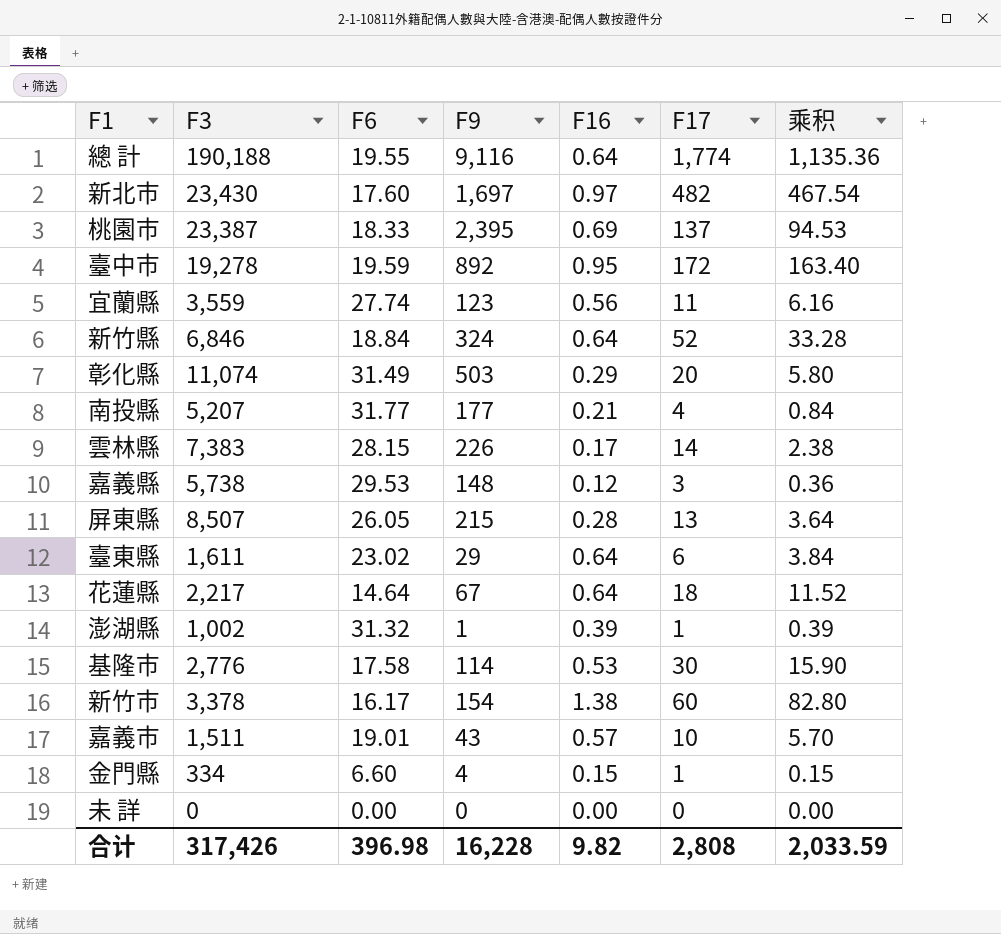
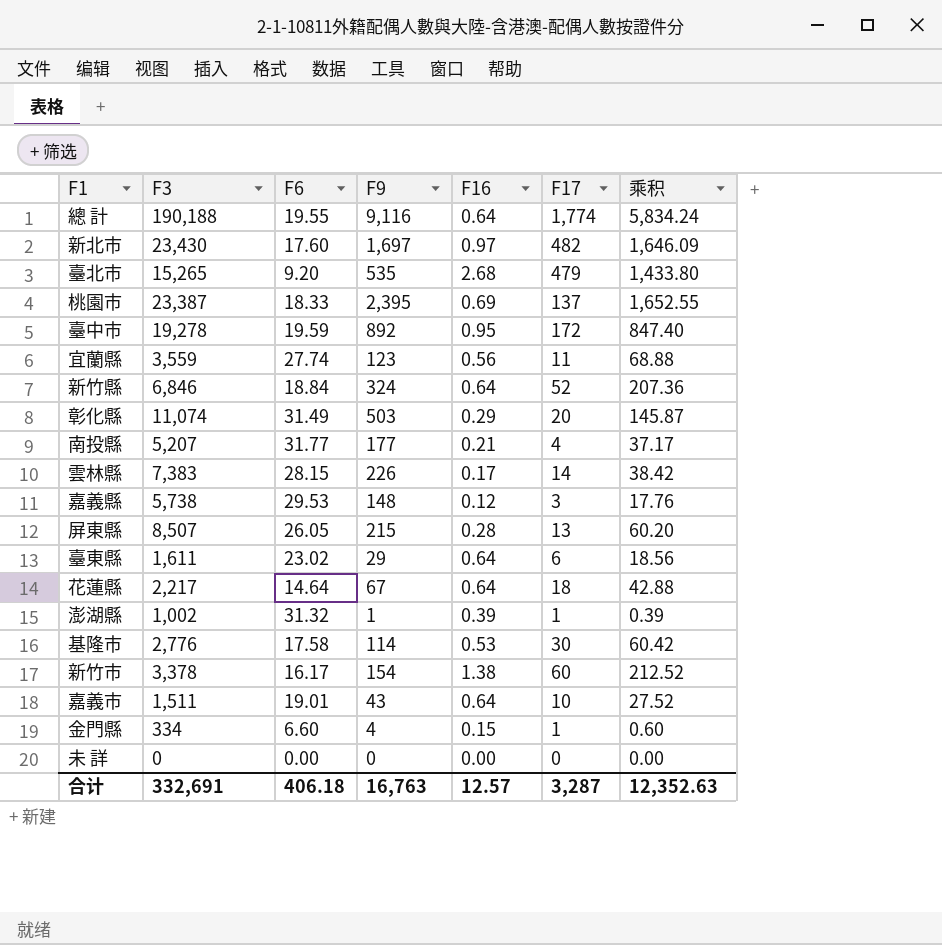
column 乘积 | formula: [F16] * [F17] -> [F9] * [F16]
row 臺北市: none -> 15,265 | 9.20 | 535 | 2.68 | 479 | 1,433.80
嘉義市 | F16: 0.57 -> 0.64
合计 | F3: 317,426 -> 332,691
合计 | F6: 396.98 -> 406.18
合计 | F9: 16,228 -> 16,763
合计 | F16: 9.82 -> 12.57
合计 | F17: 2,808 -> 3,287
合计 | 乘积: 2,033.59 -> 12,352.63

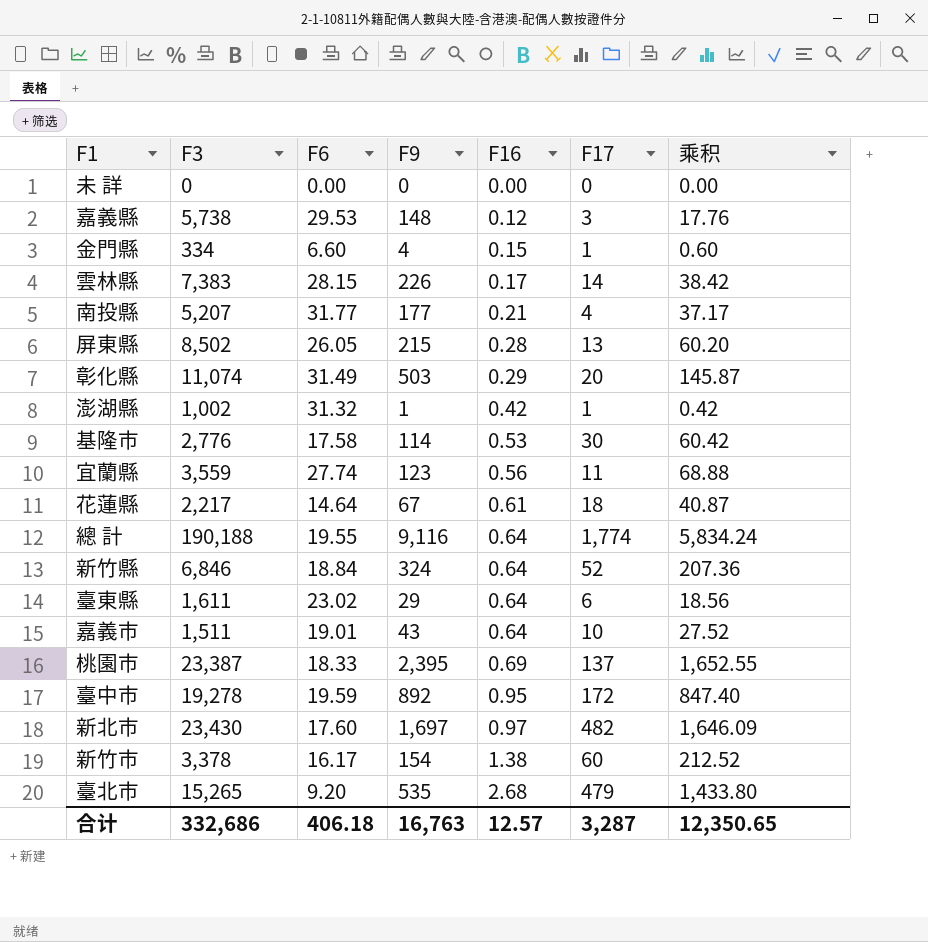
row order: none -> F16 ascending
屏東縣 | F3: 8,507 -> 8,502
澎湖縣 | F16: 0.39 -> 0.42
澎湖縣 | 乘积: 0.39 -> 0.42
花蓮縣 | F16: 0.64 -> 0.61
花蓮縣 | 乘积: 42.88 -> 40.87
合计 | F3: 332,691 -> 332,686
合计 | 乘积: 12,352.63 -> 12,350.65

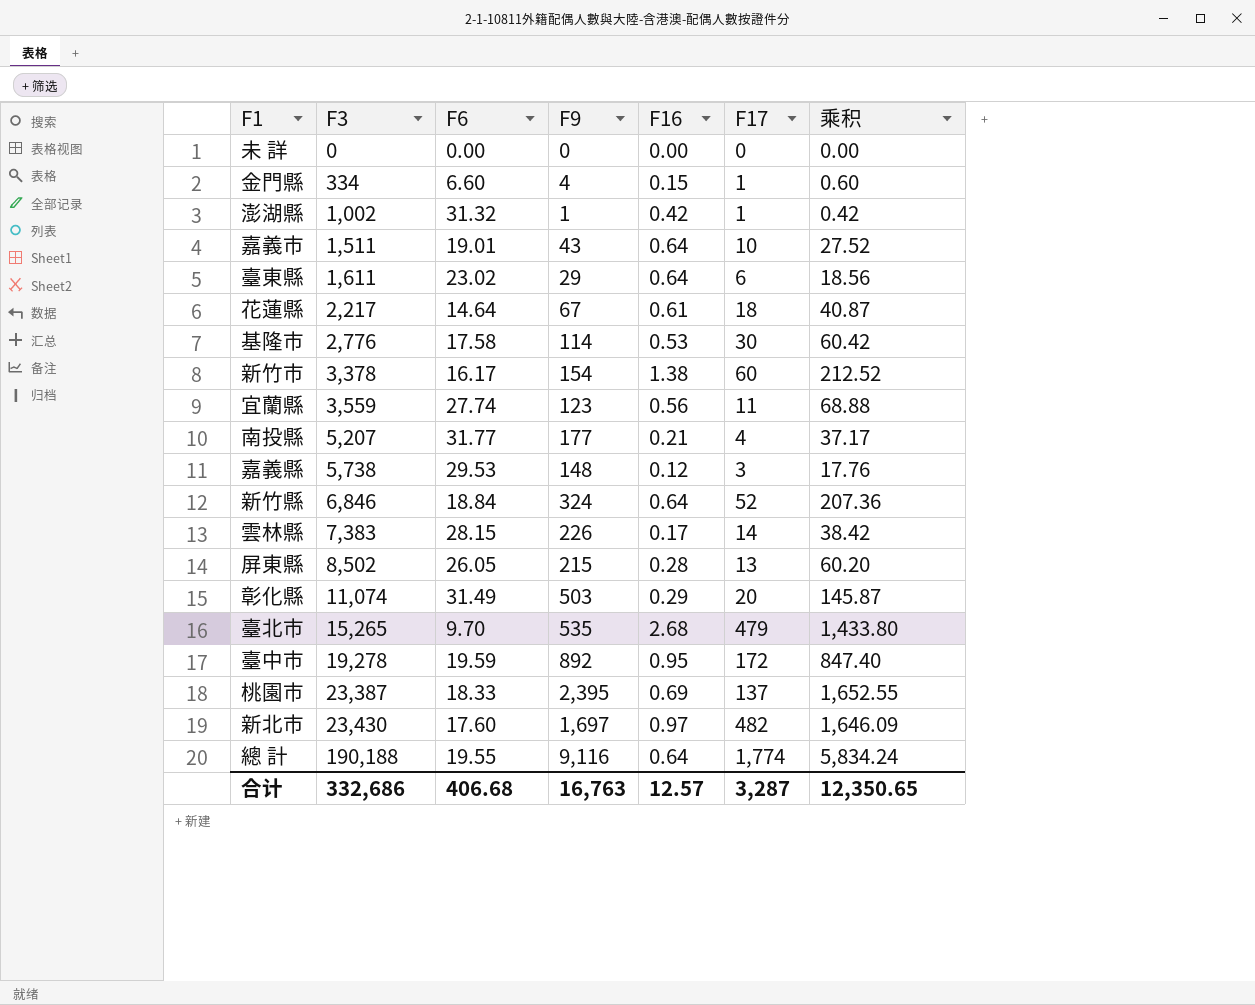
row order: F16 ascending -> F3 ascending
臺北市 | F6: 9.20 -> 9.70
合计 | F6: 406.18 -> 406.68

